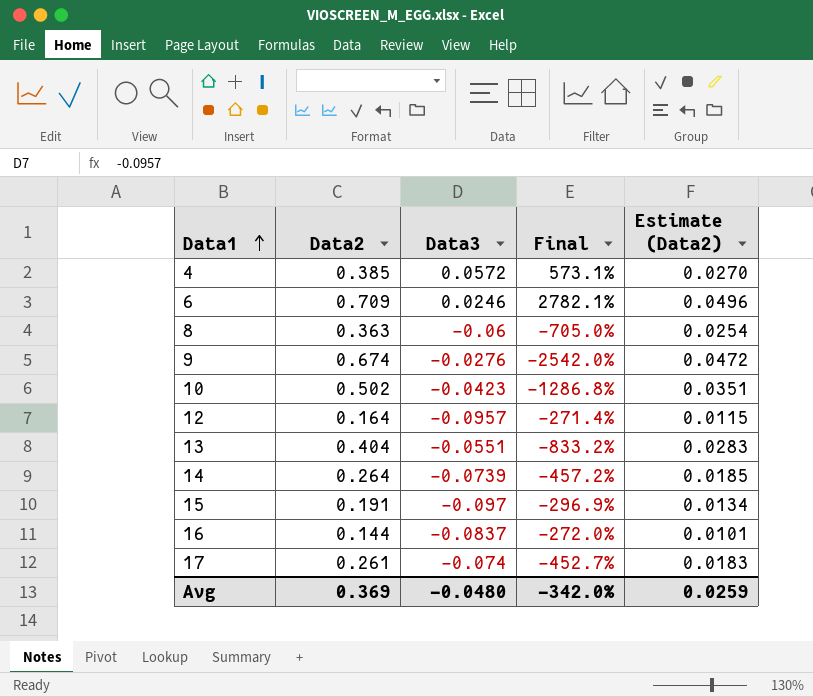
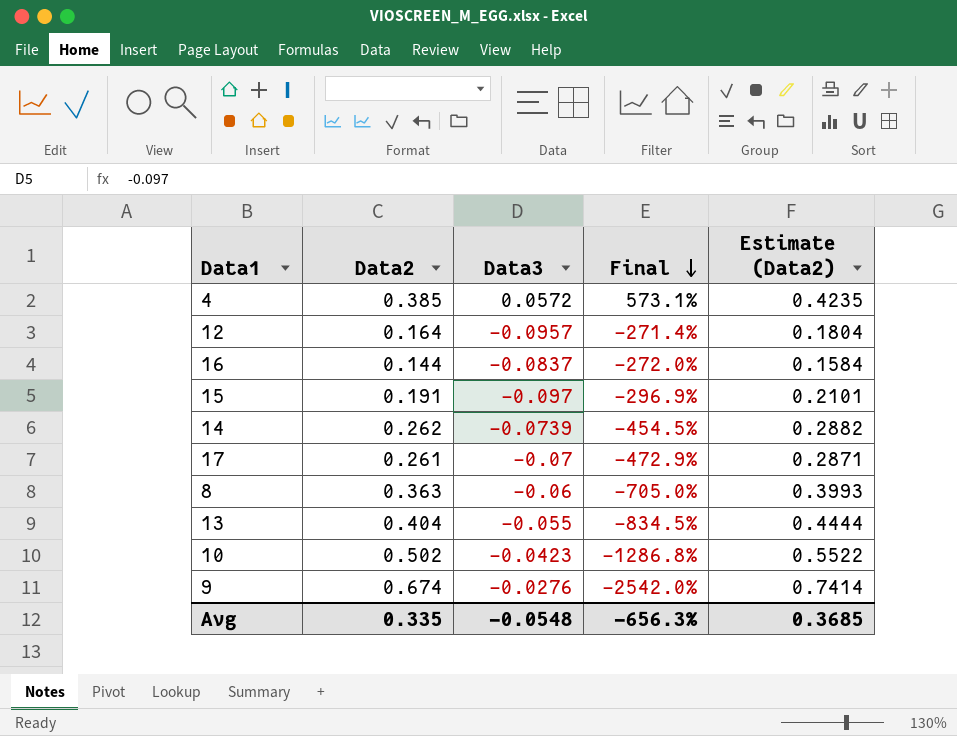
row order: Data1 ascending -> Final descending
column Estimate (Data2) | formula: [Data2] * 0.07 -> [Data2] * 1.1
row 6: 0.709 | 0.0246 | 2782.1% | 0.0496 -> none
14 | Data2: 0.264 -> 0.262
14 | Final: -457.2% -> -454.5%
17 | Data3: -0.074 -> -0.07
17 | Final: -452.7% -> -472.9%
13 | Data3: -0.0551 -> -0.055
13 | Final: -833.2% -> -834.5%
Avg | Data2: 0.369 -> 0.335
Avg | Data3: -0.0480 -> -0.0548
Avg | Final: -342.0% -> -656.3%
Avg | Estimate (Data2): 0.0259 -> 0.3685

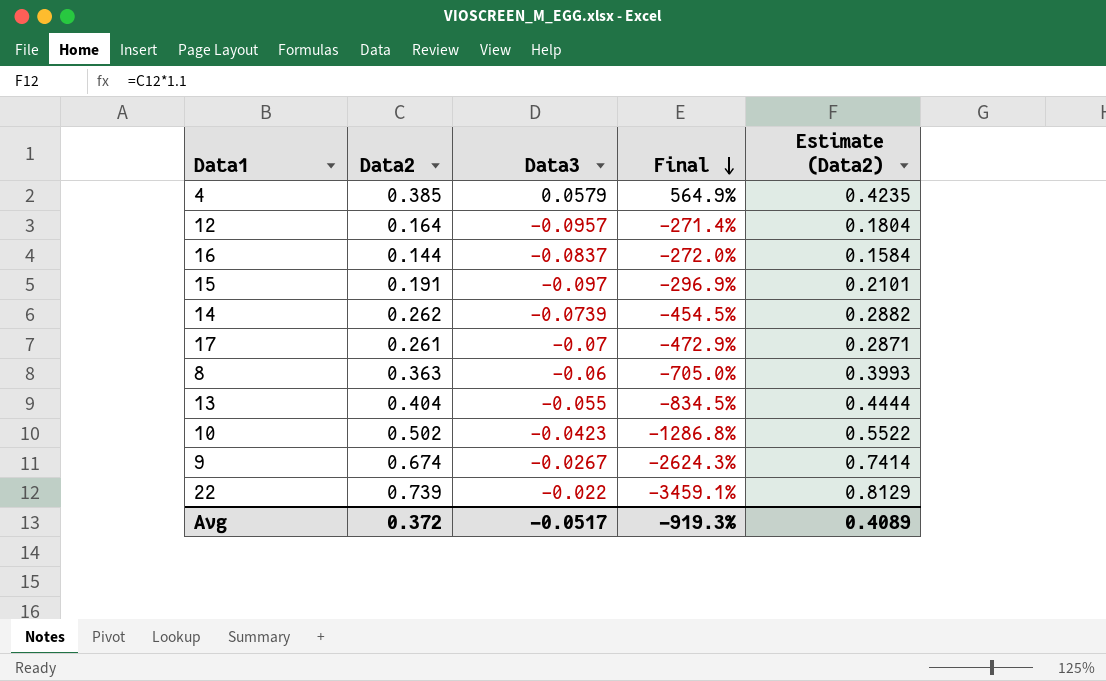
4 | Data3: 0.0572 -> 0.0579
4 | Final: 573.1% -> 564.9%
9 | Data3: -0.0276 -> -0.0267
9 | Final: -2542.0% -> -2624.3%
row 22: none -> 0.739 | -0.022 | -3459.1% | 0.8129
Avg | Data2: 0.335 -> 0.372
Avg | Data3: -0.0548 -> -0.0517
Avg | Final: -656.3% -> -919.3%
Avg | Estimate (Data2): 0.3685 -> 0.4089

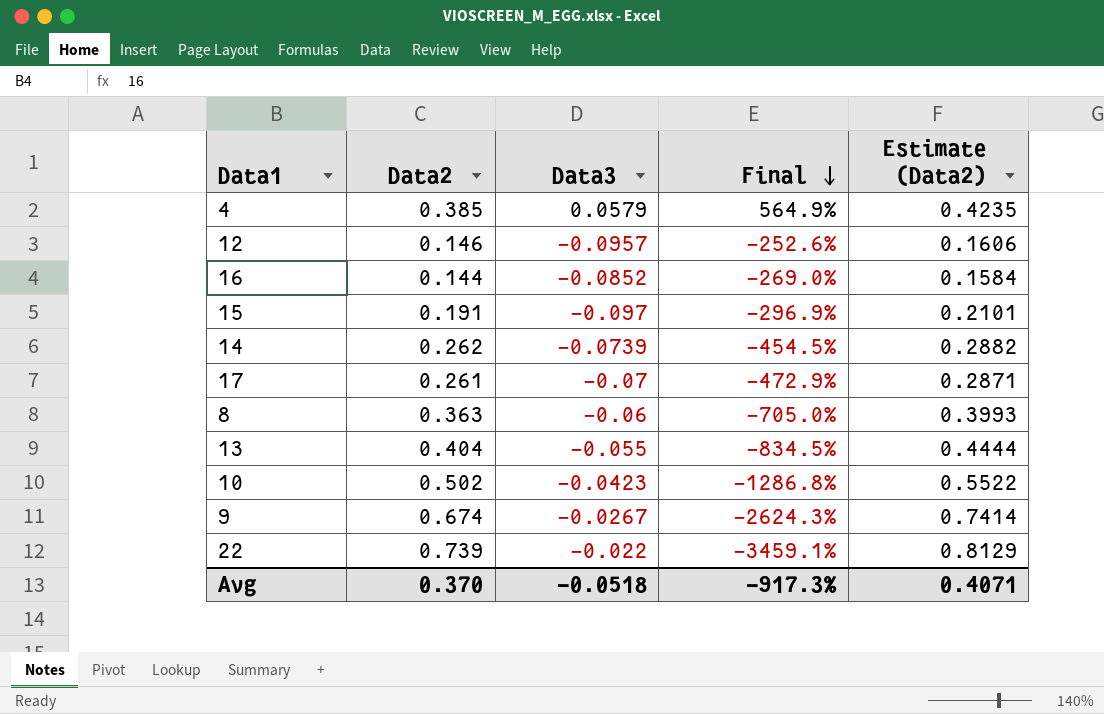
12 | Data2: 0.164 -> 0.146
12 | Final: -271.4% -> -252.6%
12 | Estimate (Data2): 0.1804 -> 0.1606
16 | Data3: -0.0837 -> -0.0852
16 | Final: -272.0% -> -269.0%
Avg | Data2: 0.372 -> 0.370
Avg | Data3: -0.0517 -> -0.0518
Avg | Final: -919.3% -> -917.3%
Avg | Estimate (Data2): 0.4089 -> 0.4071

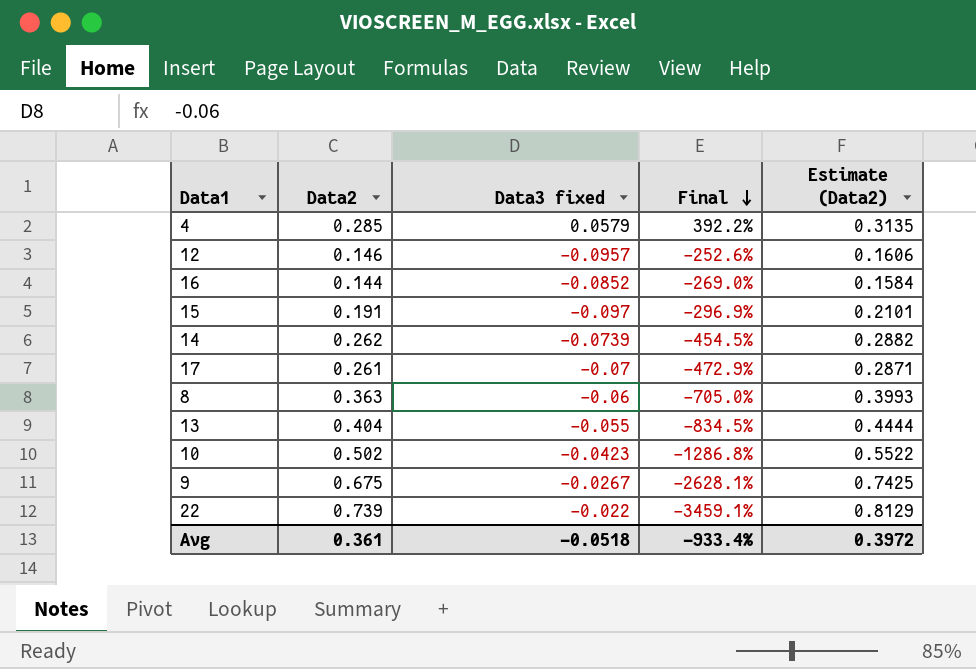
column name: Data3 -> Data3 fixed
4 | Data2: 0.385 -> 0.285
4 | Final: 564.9% -> 392.2%
4 | Estimate (Data2): 0.4235 -> 0.3135
9 | Data2: 0.674 -> 0.675
9 | Final: -2624.3% -> -2628.1%
9 | Estimate (Data2): 0.7414 -> 0.7425
Avg | Data2: 0.370 -> 0.361
Avg | Final: -917.3% -> -933.4%
Avg | Estimate (Data2): 0.4071 -> 0.3972

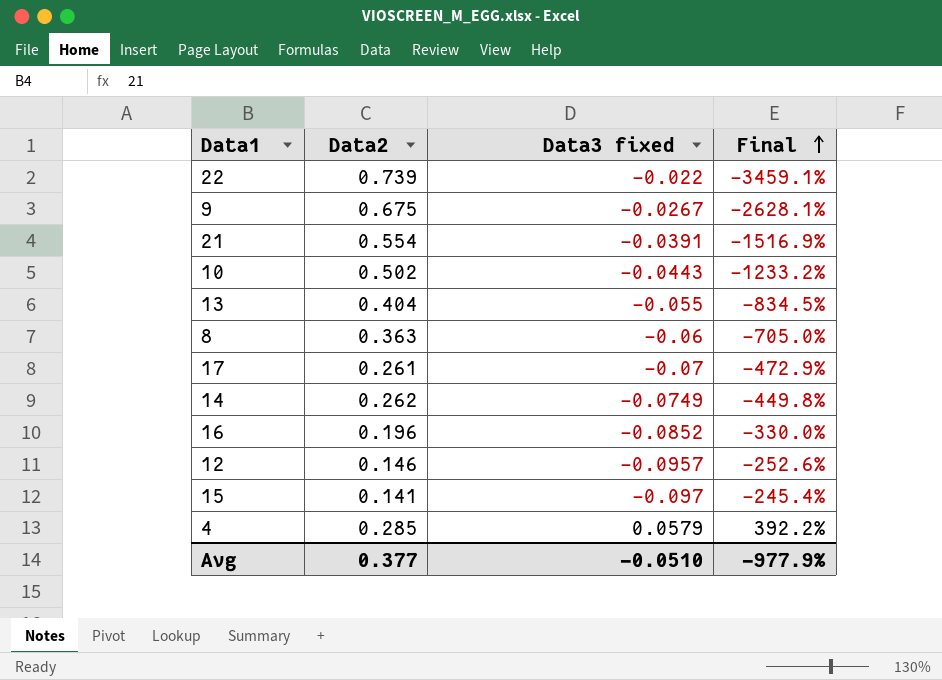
row order: Final descending -> Final ascending
column Estimate (Data2) | formula: [Data2] * 1.1 -> none
row 21: none -> 0.554 | -0.0391 | -1516.9%
10 | Data3 fixed: -0.0423 -> -0.0443
10 | Final: -1286.8% -> -1233.2%
14 | Data3 fixed: -0.0739 -> -0.0749
14 | Final: -454.5% -> -449.8%
16 | Data2: 0.144 -> 0.196
16 | Final: -269.0% -> -330.0%
15 | Data2: 0.191 -> 0.141
15 | Final: -296.9% -> -245.4%
Avg | Data2: 0.361 -> 0.377
Avg | Data3 fixed: -0.0518 -> -0.0510
Avg | Final: -933.4% -> -977.9%

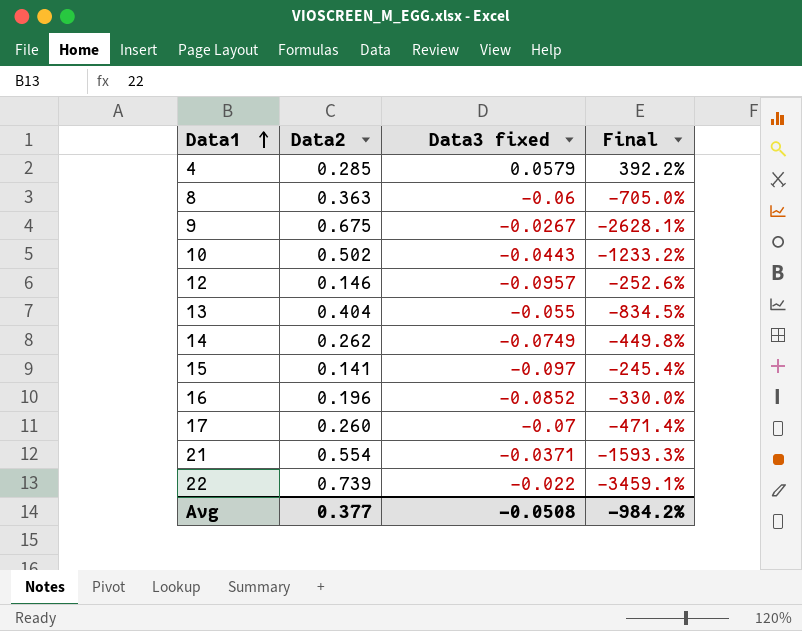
row order: Final ascending -> Data1 ascending
17 | Data2: 0.261 -> 0.260
17 | Final: -472.9% -> -471.4%
21 | Data3 fixed: -0.0391 -> -0.0371
21 | Final: -1516.9% -> -1593.3%
Avg | Data3 fixed: -0.0510 -> -0.0508
Avg | Final: -977.9% -> -984.2%

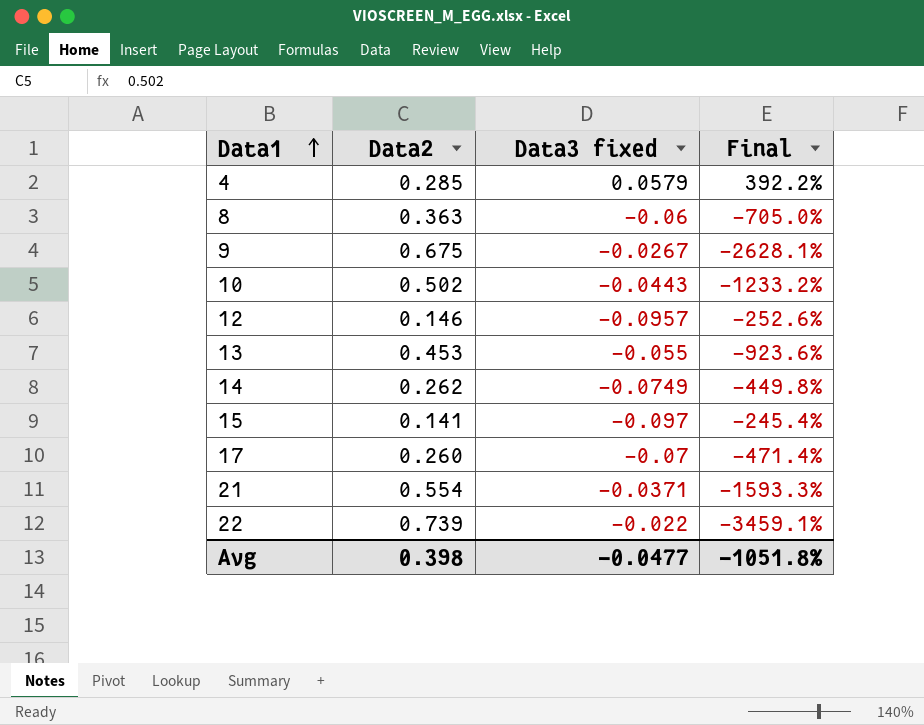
row 16: 0.196 | -0.0852 | -330.0% -> none
13 | Data2: 0.404 -> 0.453
13 | Final: -834.5% -> -923.6%
Avg | Data2: 0.377 -> 0.398
Avg | Data3 fixed: -0.0508 -> -0.0477
Avg | Final: -984.2% -> -1051.8%

